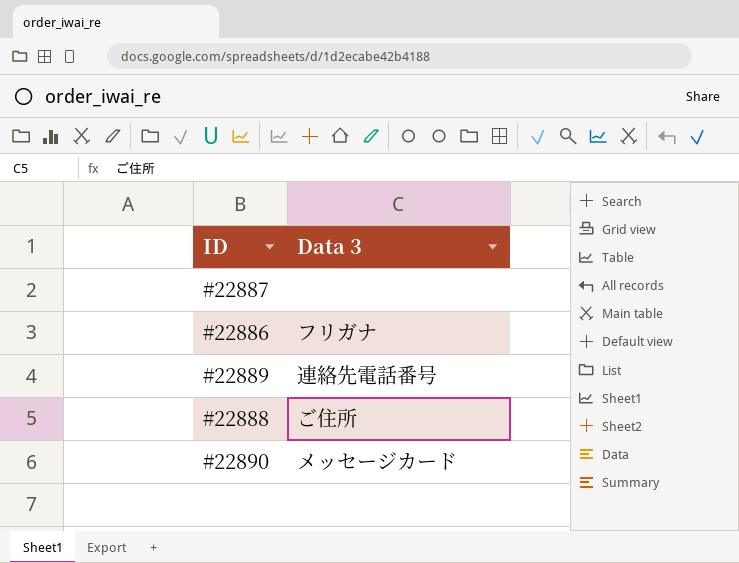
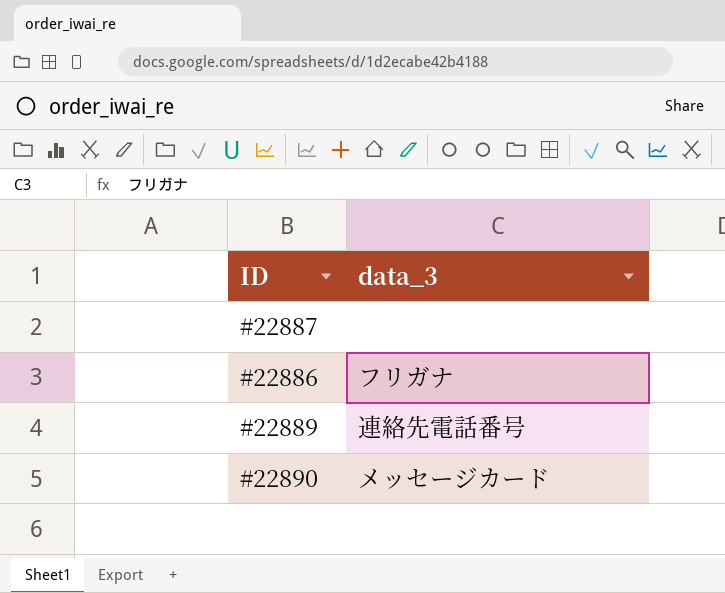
column name: Data 3 -> data_3
row #22888: ご住所 -> none

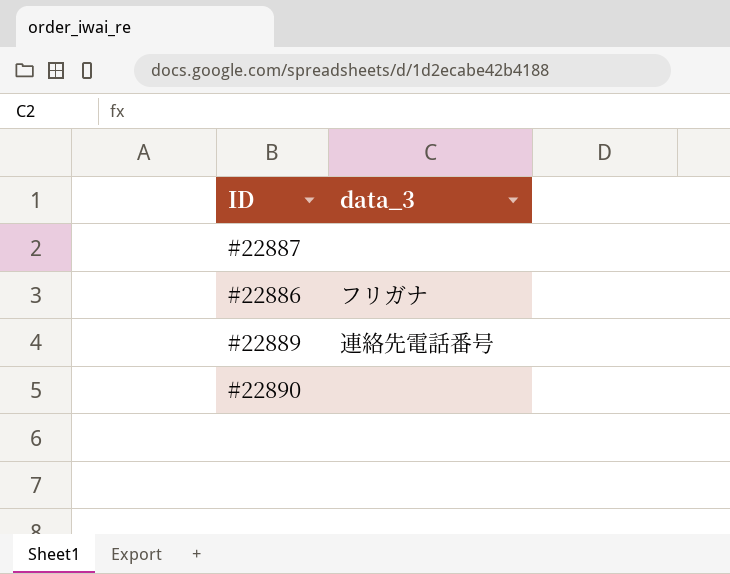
#22890 | data_3: メッセージカード -> none

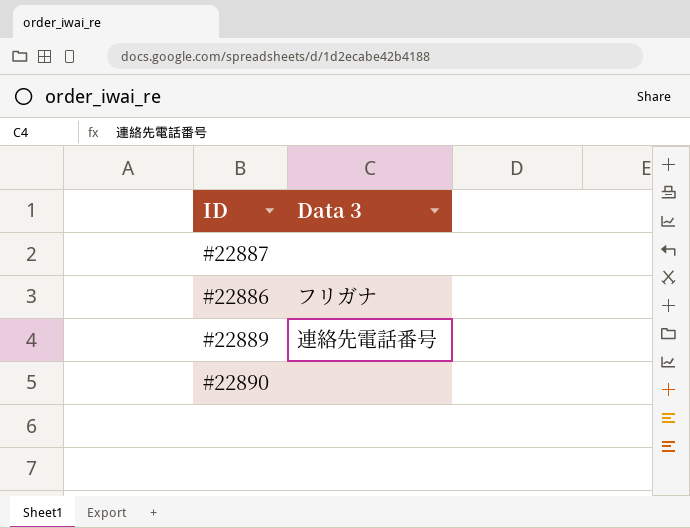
column name: data_3 -> Data 3

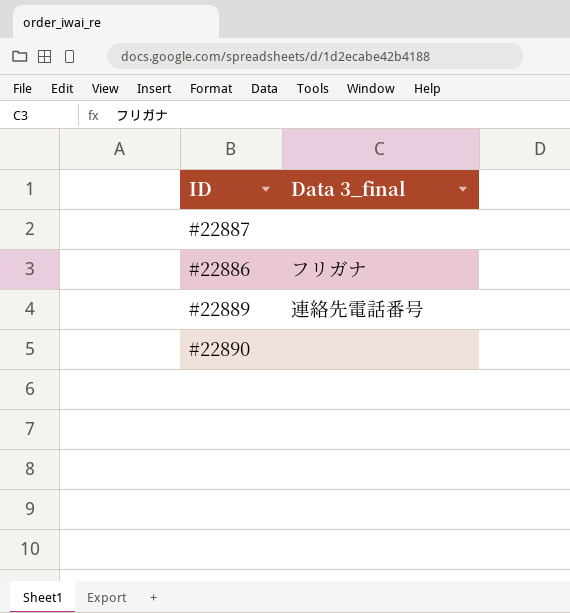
column name: Data 3 -> Data 3_final

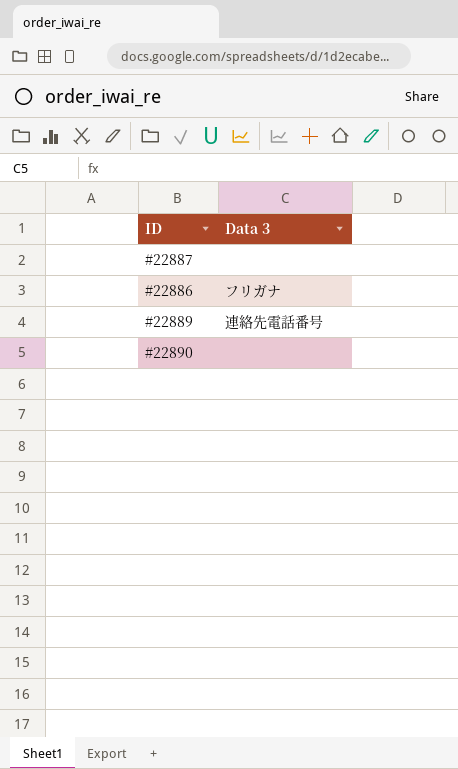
column name: Data 3_final -> Data 3

